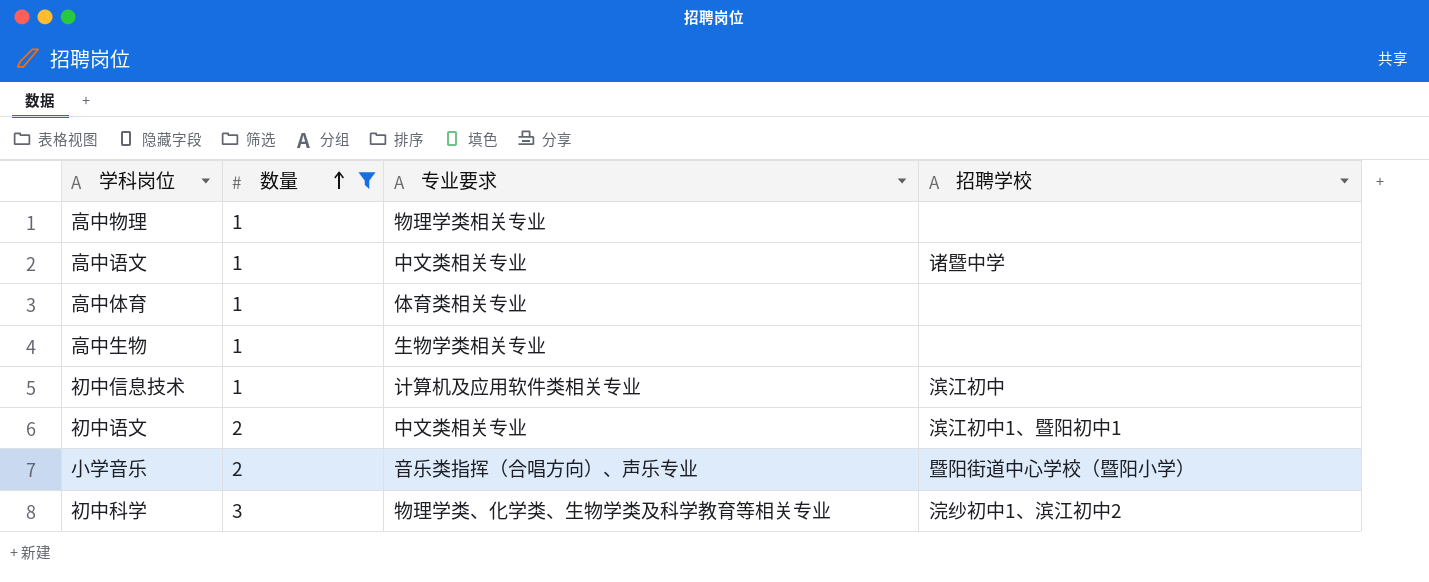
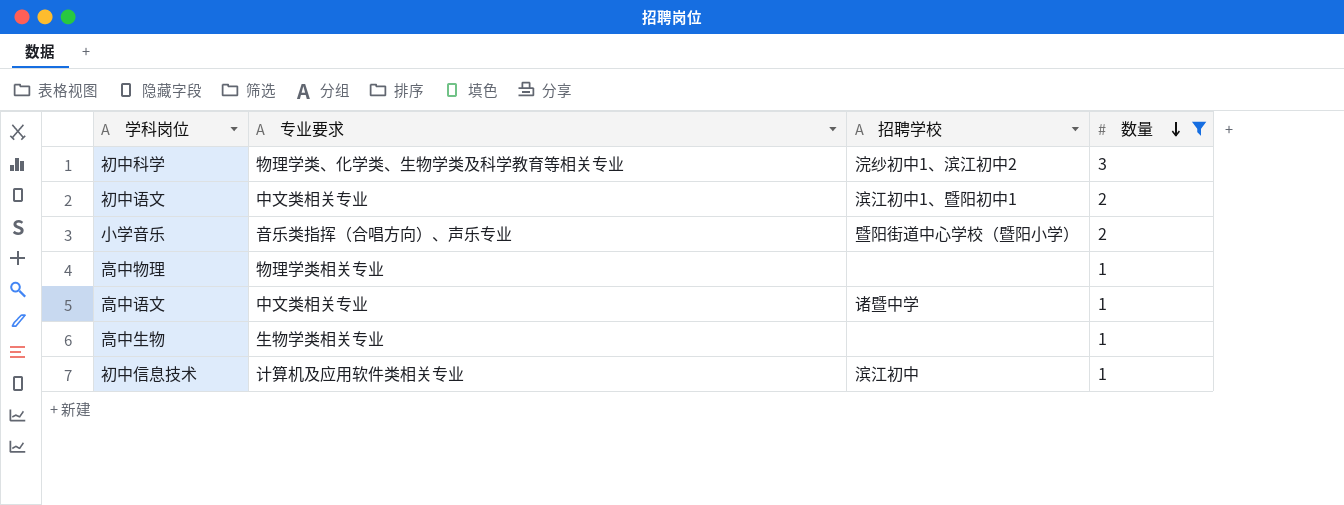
row order: 数量 ascending -> 数量 descending
column 数量 | position: 2 -> 4
row 高中体育: 1 | 体育类相关专业 | none -> none

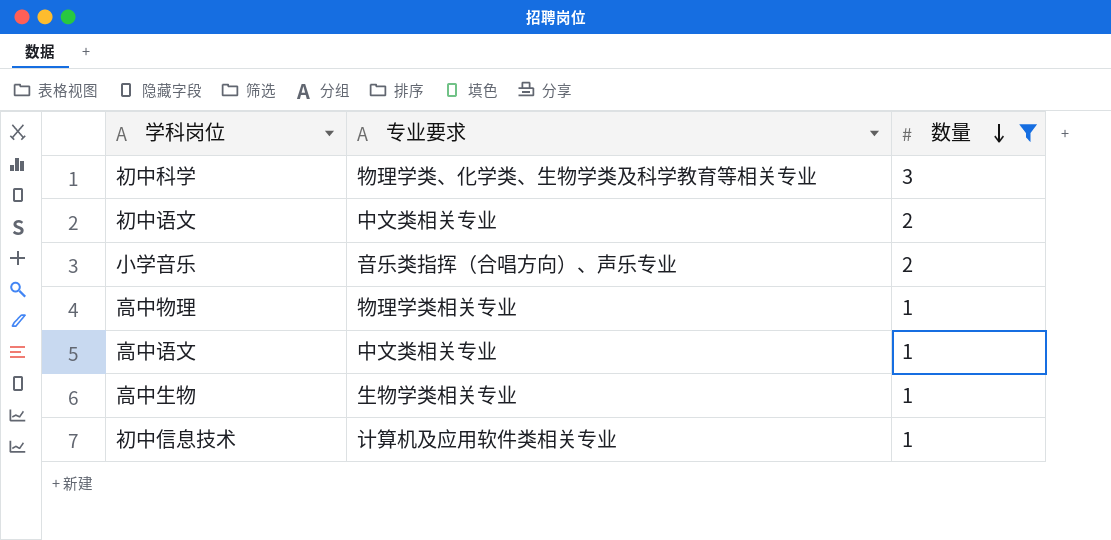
column 招聘学校 | position: 3 -> none

